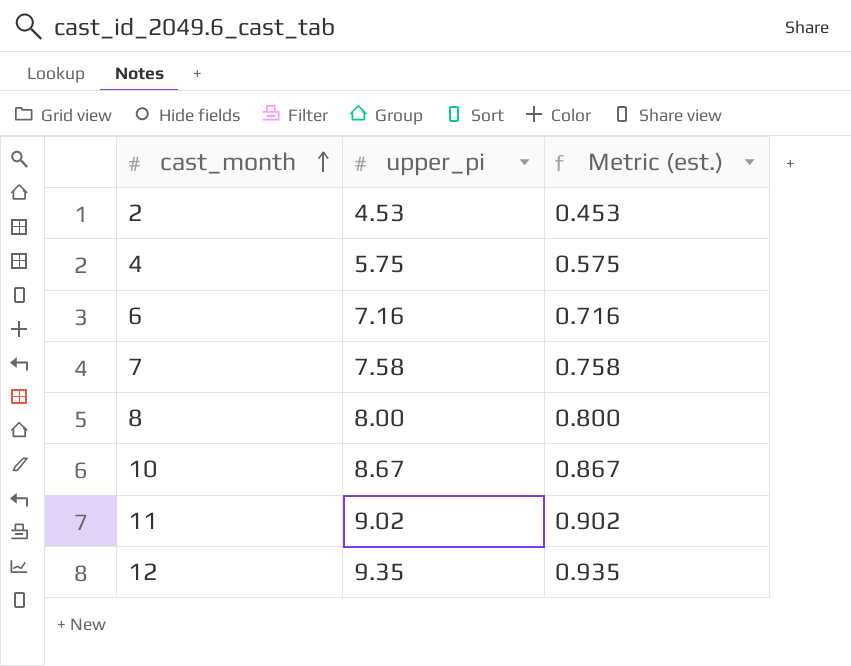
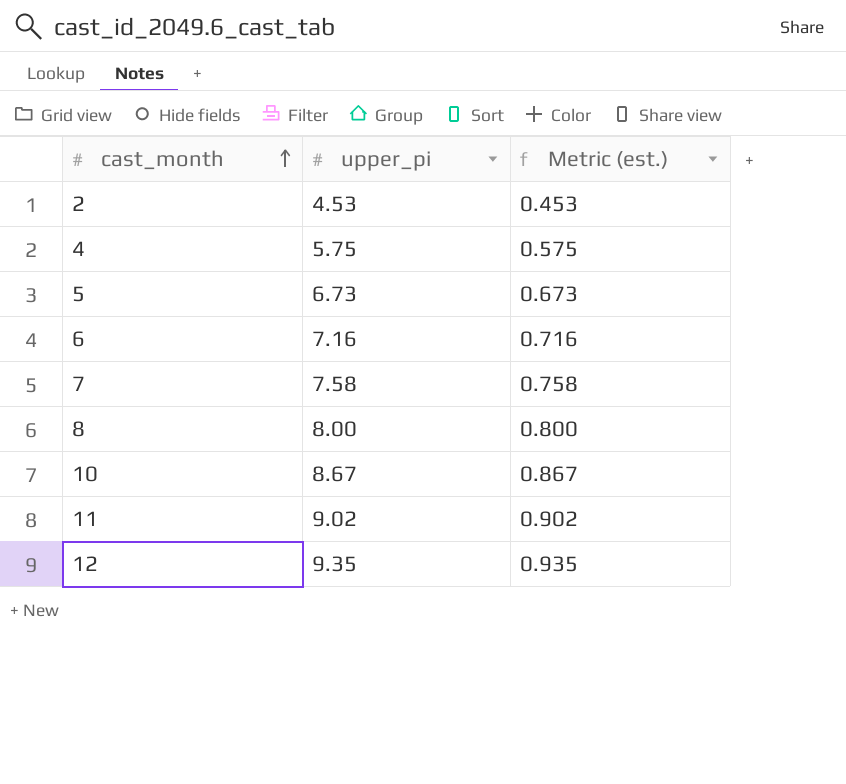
row 5: none -> 6.73 | 0.673

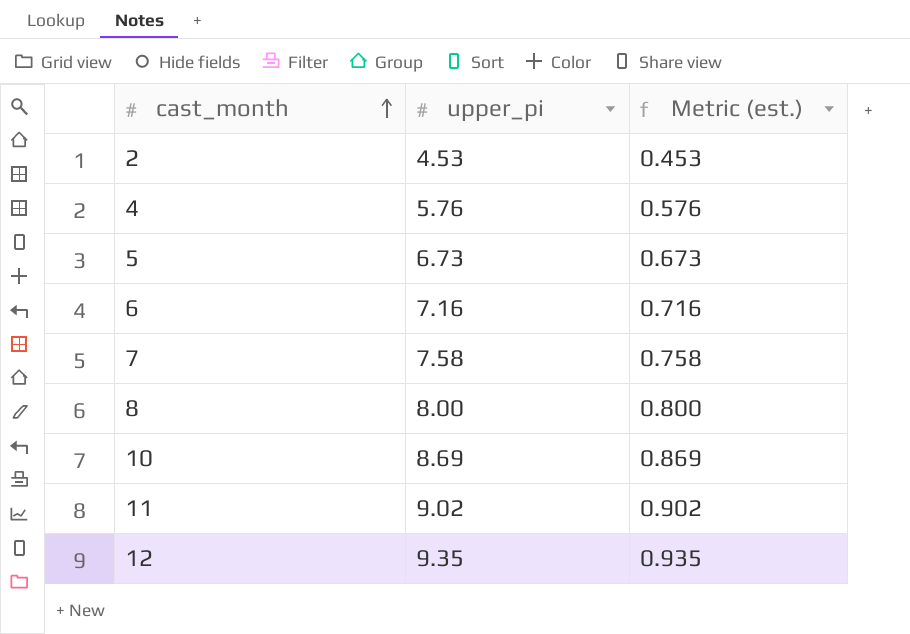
4 | upper_pi: 5.75 -> 5.76
4 | Metric (est.): 0.575 -> 0.576
10 | upper_pi: 8.67 -> 8.69
10 | Metric (est.): 0.867 -> 0.869

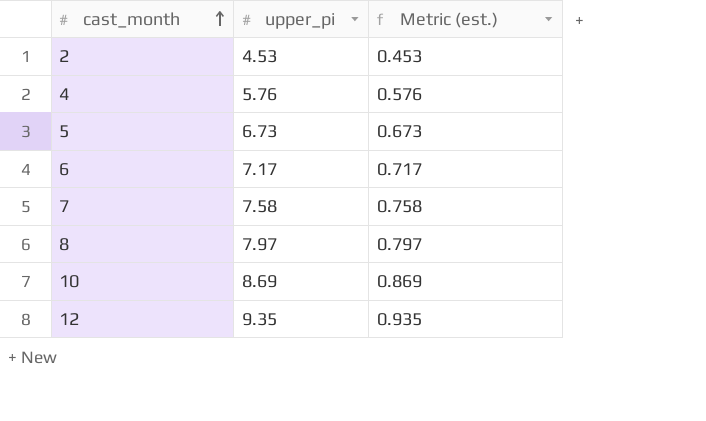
row 11: 9.02 | 0.902 -> none
6 | upper_pi: 7.16 -> 7.17
6 | Metric (est.): 0.716 -> 0.717
8 | upper_pi: 8.00 -> 7.97
8 | Metric (est.): 0.800 -> 0.797

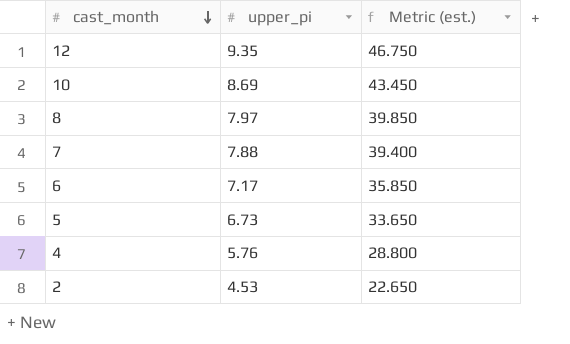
row order: cast_month ascending -> cast_month descending
column Metric (est.) | formula: [upper_pi] * 0.1 -> [upper_pi] * 5
7 | upper_pi: 7.58 -> 7.88

